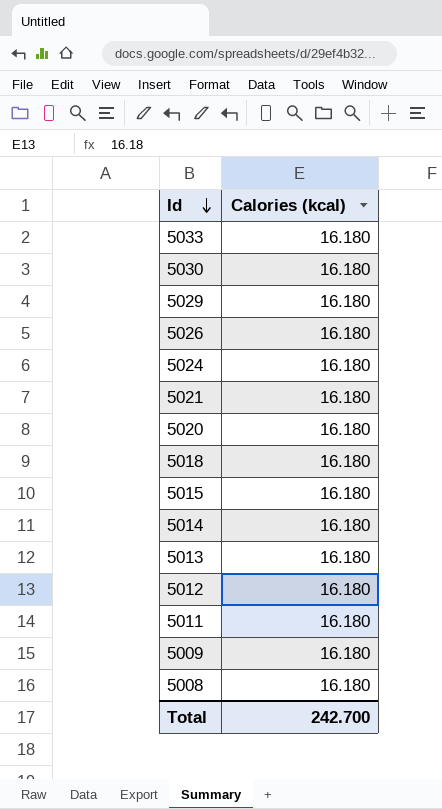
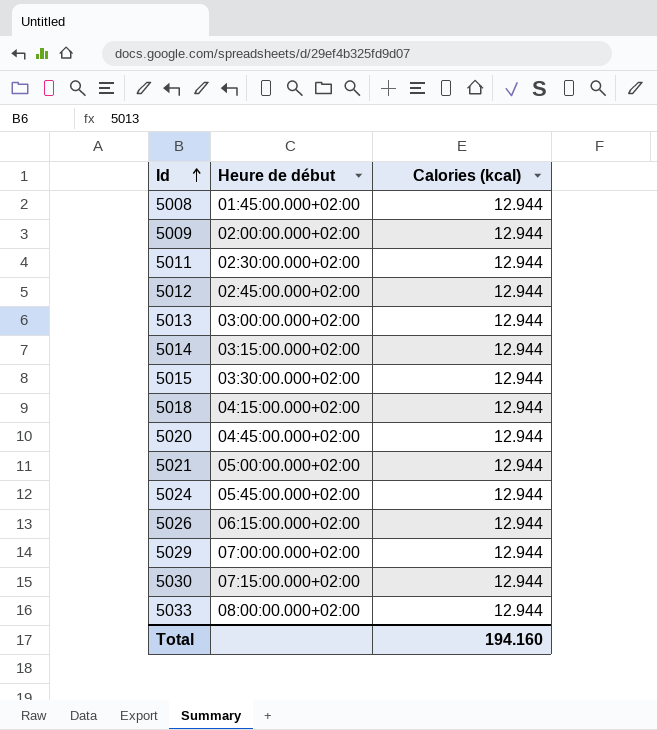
row order: Id descending -> Id ascending
column Heure de début | position: none -> 2
5008 | Calories (kcal): 16.180 -> 12.944
5009 | Calories (kcal): 16.180 -> 12.944
5011 | Calories (kcal): 16.180 -> 12.944
5012 | Calories (kcal): 16.180 -> 12.944
5013 | Calories (kcal): 16.180 -> 12.944
5014 | Calories (kcal): 16.180 -> 12.944
5015 | Calories (kcal): 16.180 -> 12.944
5018 | Calories (kcal): 16.180 -> 12.944
5020 | Calories (kcal): 16.180 -> 12.944
5021 | Calories (kcal): 16.180 -> 12.944
5024 | Calories (kcal): 16.180 -> 12.944
5026 | Calories (kcal): 16.180 -> 12.944
5029 | Calories (kcal): 16.180 -> 12.944
5030 | Calories (kcal): 16.180 -> 12.944
5033 | Calories (kcal): 16.180 -> 12.944
Total | Calories (kcal): 242.700 -> 194.160

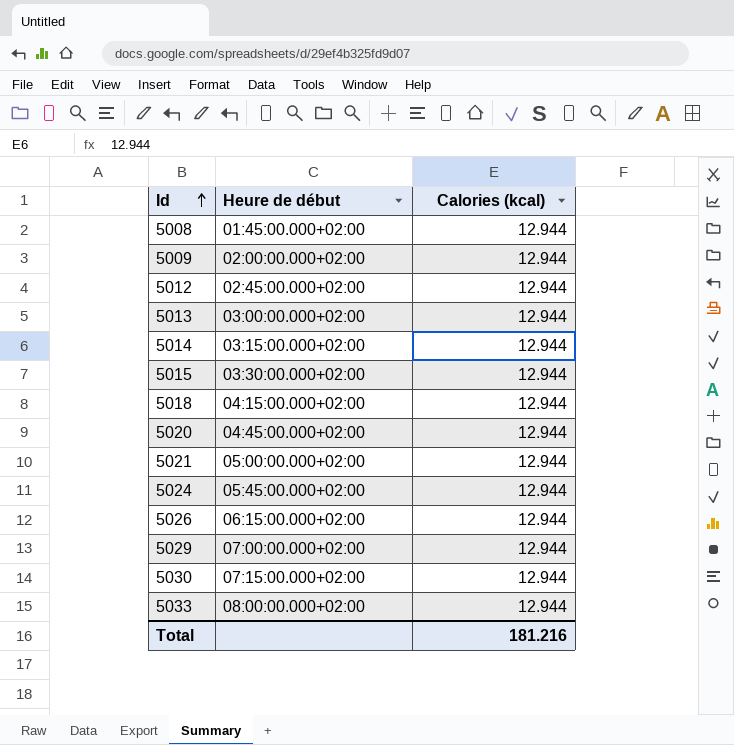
row 5011: 02:30:00.000+02:00 | 12.944 -> none
Total | Calories (kcal): 194.160 -> 181.216

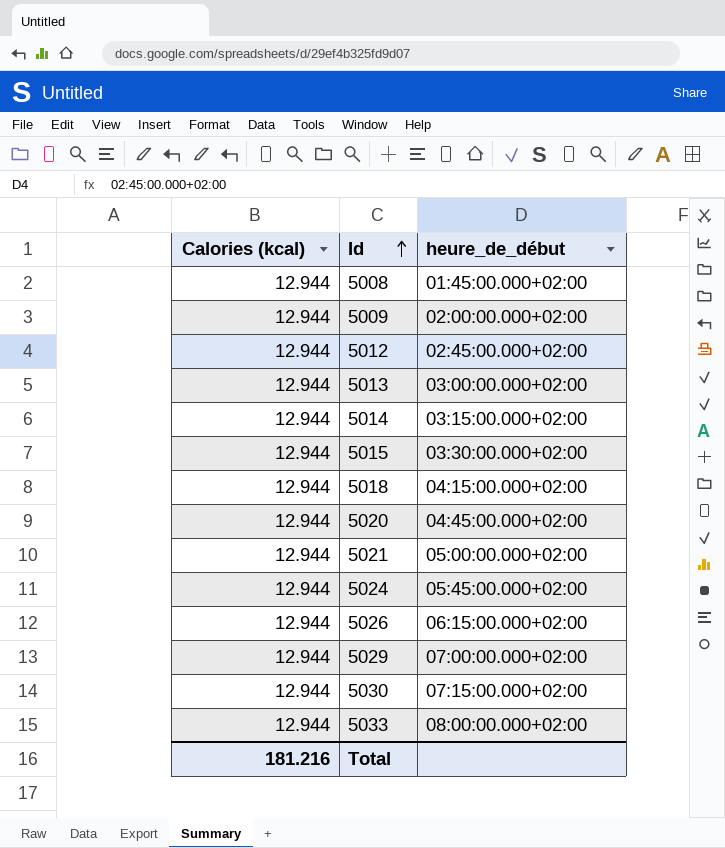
column Calories (kcal) | position: 3 -> 1
column name: Heure de début -> heure_de_début

